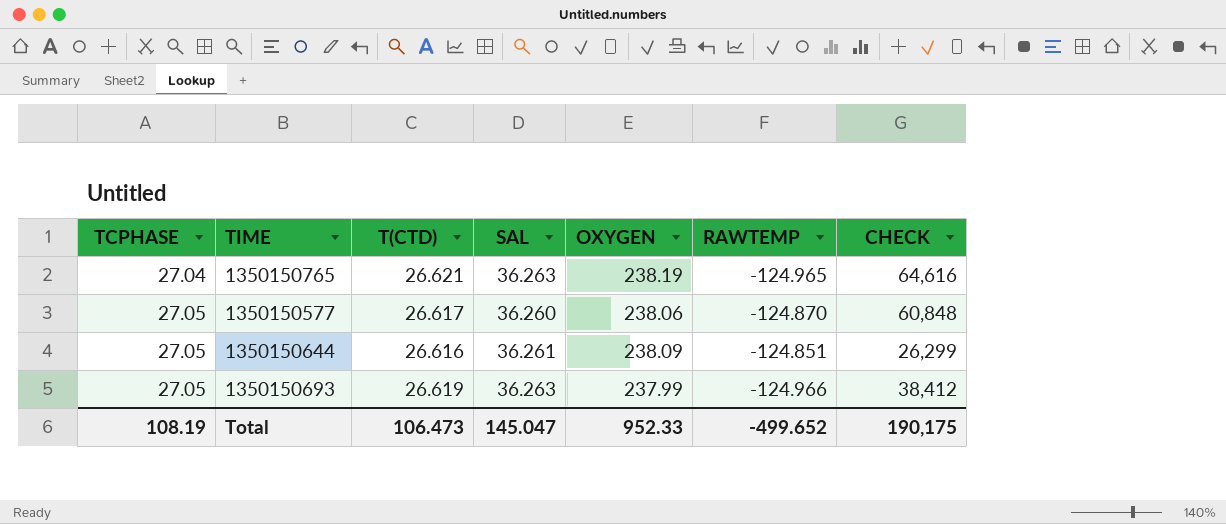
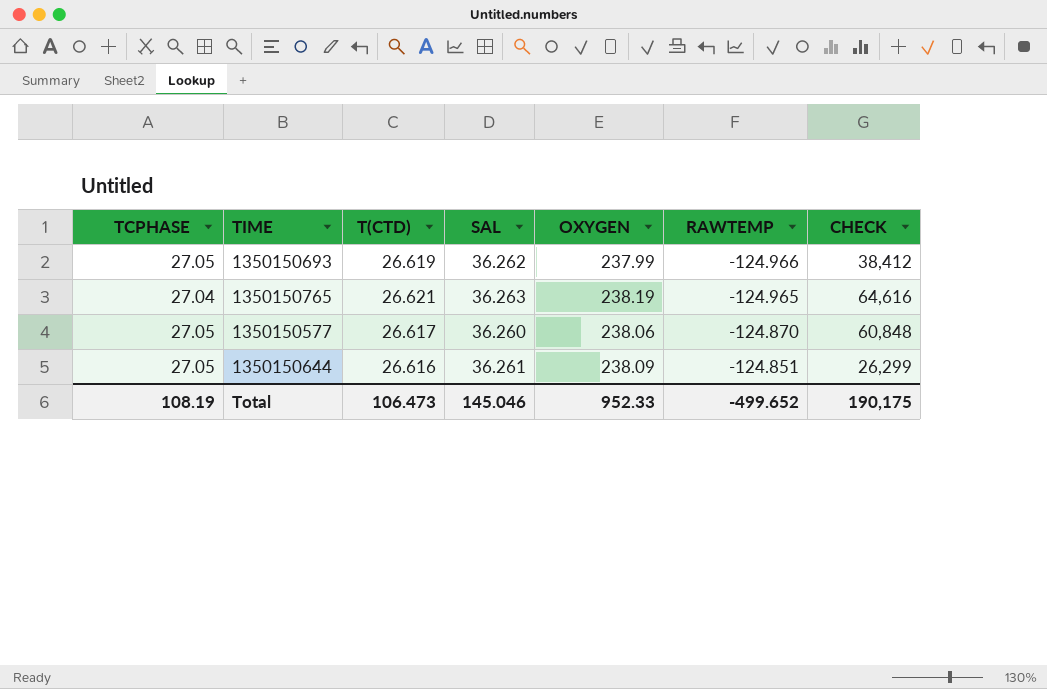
row order: TCPHASE ascending -> RAWTEMP ascending
1350150693 | SAL: 36.263 -> 36.262
Total | SAL: 145.047 -> 145.046

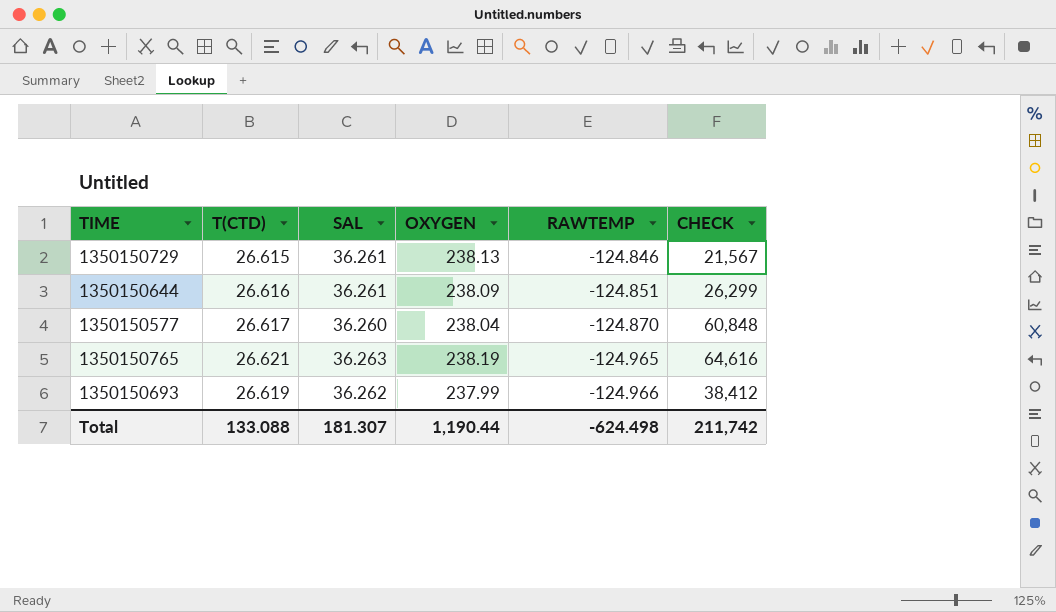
row order: RAWTEMP ascending -> RAWTEMP descending
column TCPHASE | position: 1 -> none
row 1350150729: none -> 26.615 | 36.261 | 238.13 | -124.846 | 21,567
1350150577 | OXYGEN: 238.06 -> 238.04
Total | T(CTD): 106.473 -> 133.088
Total | SAL: 145.046 -> 181.307
Total | OXYGEN: 952.33 -> 1,190.44
Total | RAWTEMP: -499.652 -> -624.498
Total | CHECK: 190,175 -> 211,742

